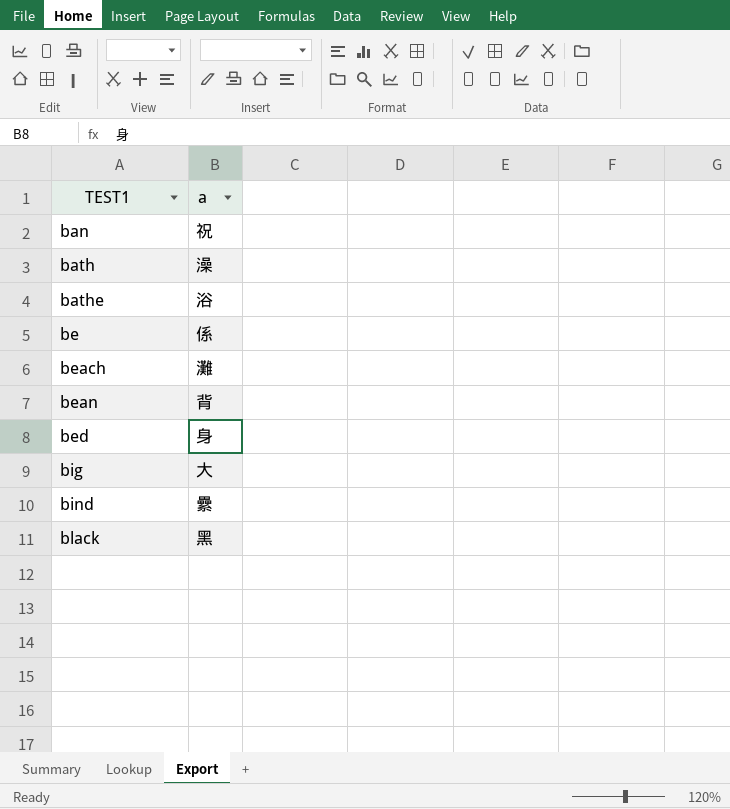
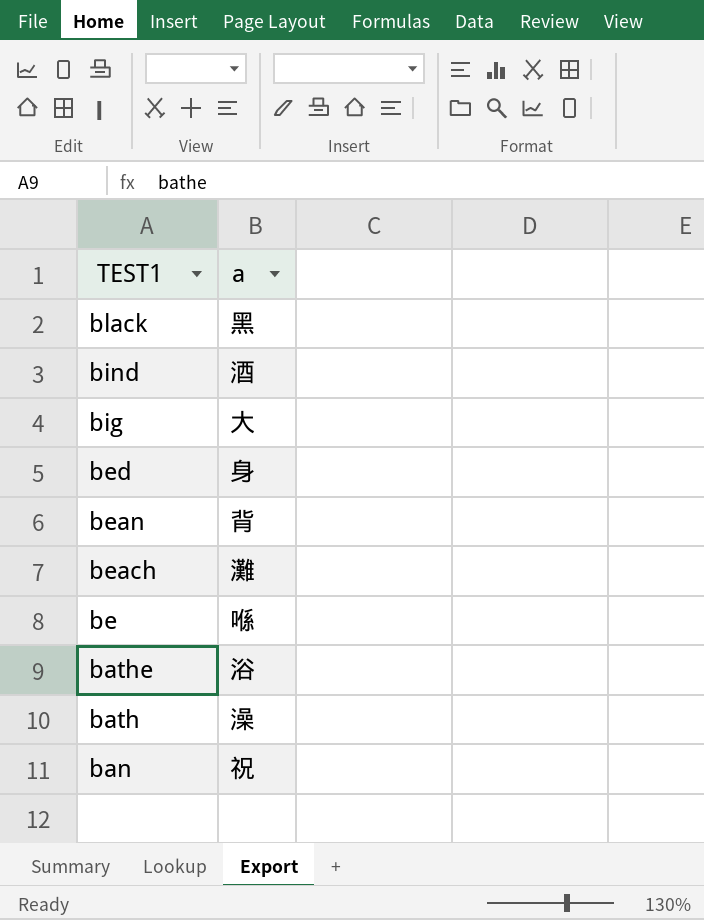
row order: TEST1 ascending -> TEST1 descending
bind | a: 纍 -> 酒
be | a: 係 -> 喺

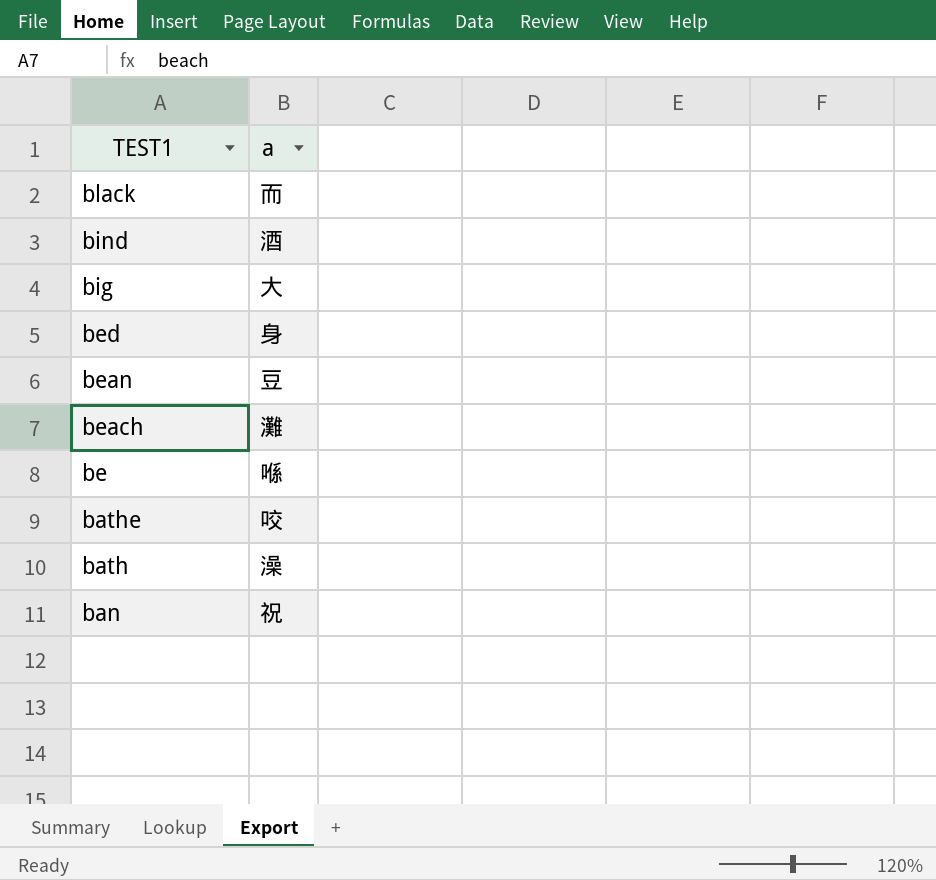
black | a: 黑 -> 而
bean | a: 背 -> 豆
bathe | a: 浴 -> 咬

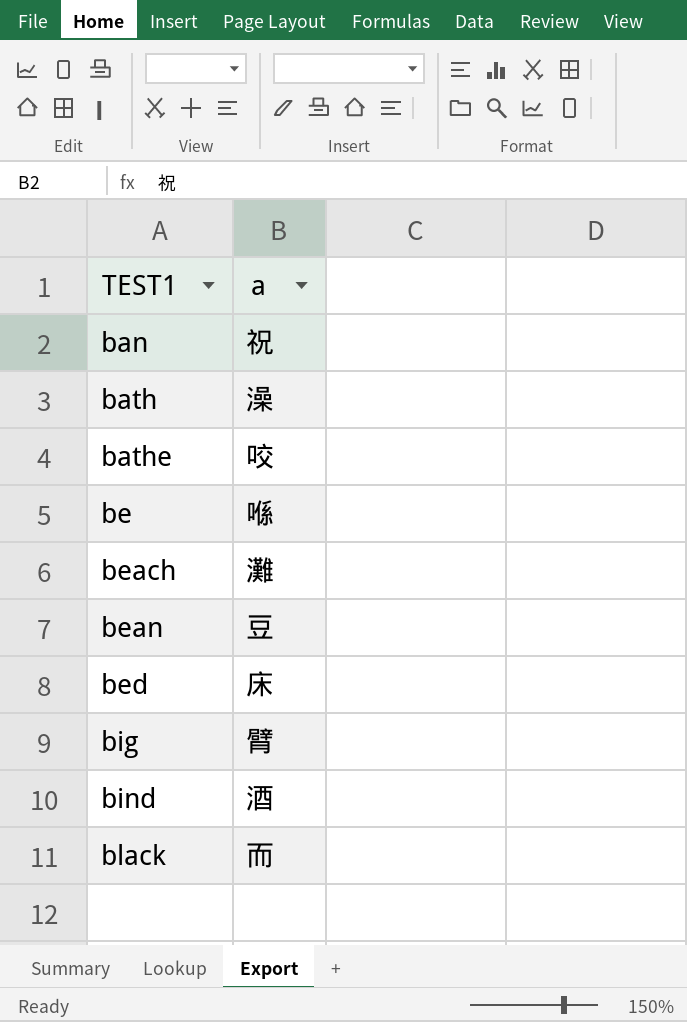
row order: TEST1 descending -> TEST1 ascending
bed | a: 身 -> 床
big | a: 大 -> 臂

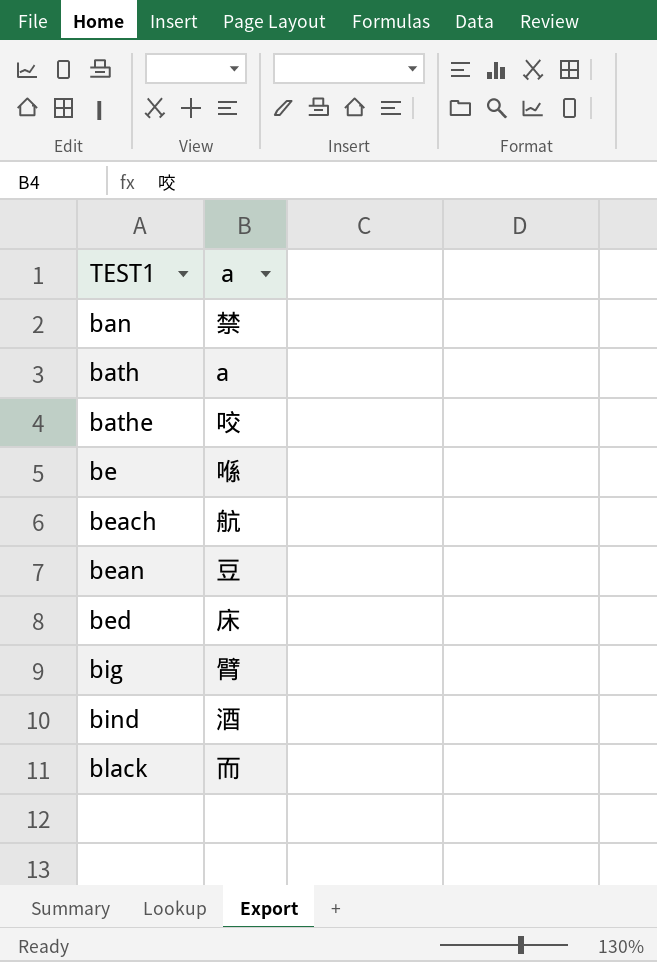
ban | a: 祝 -> 禁
bath | a: 澡 -> a
beach | a: 灘 -> 航

